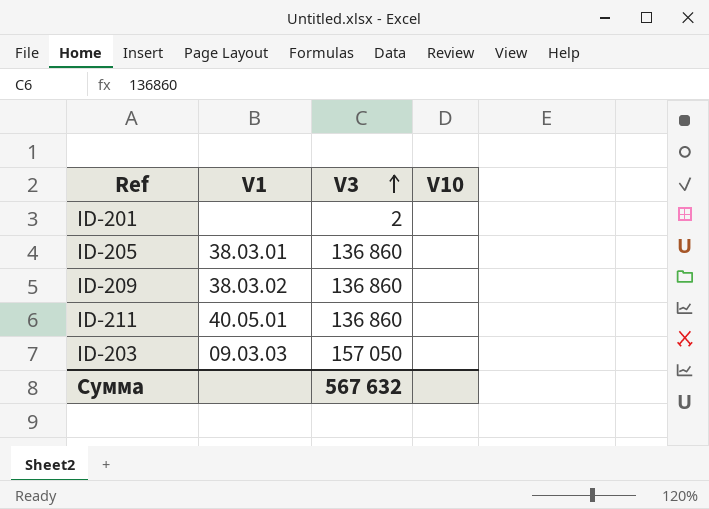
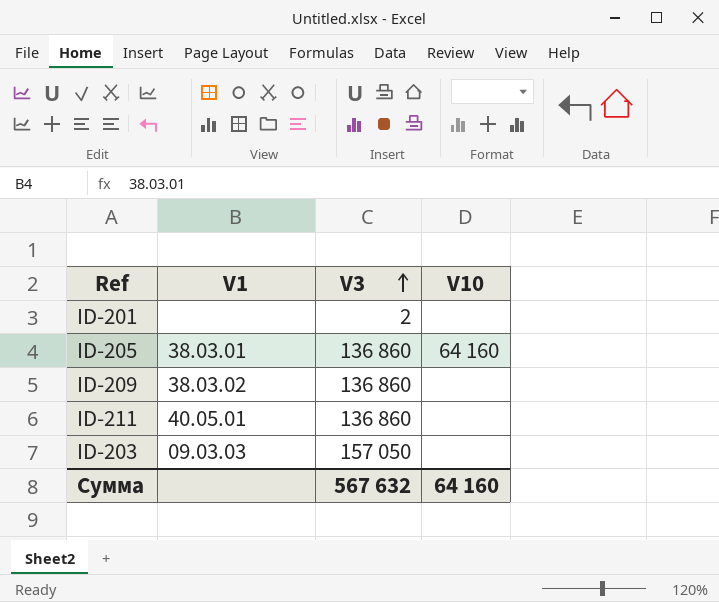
ID-205 | V10: none -> 64 160
Сумма | V10: none -> 64 160

